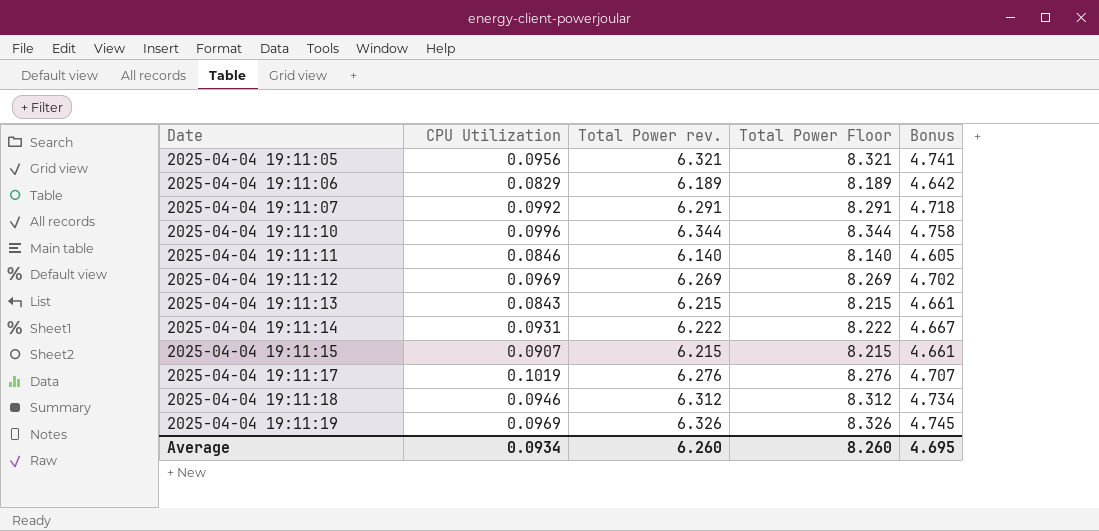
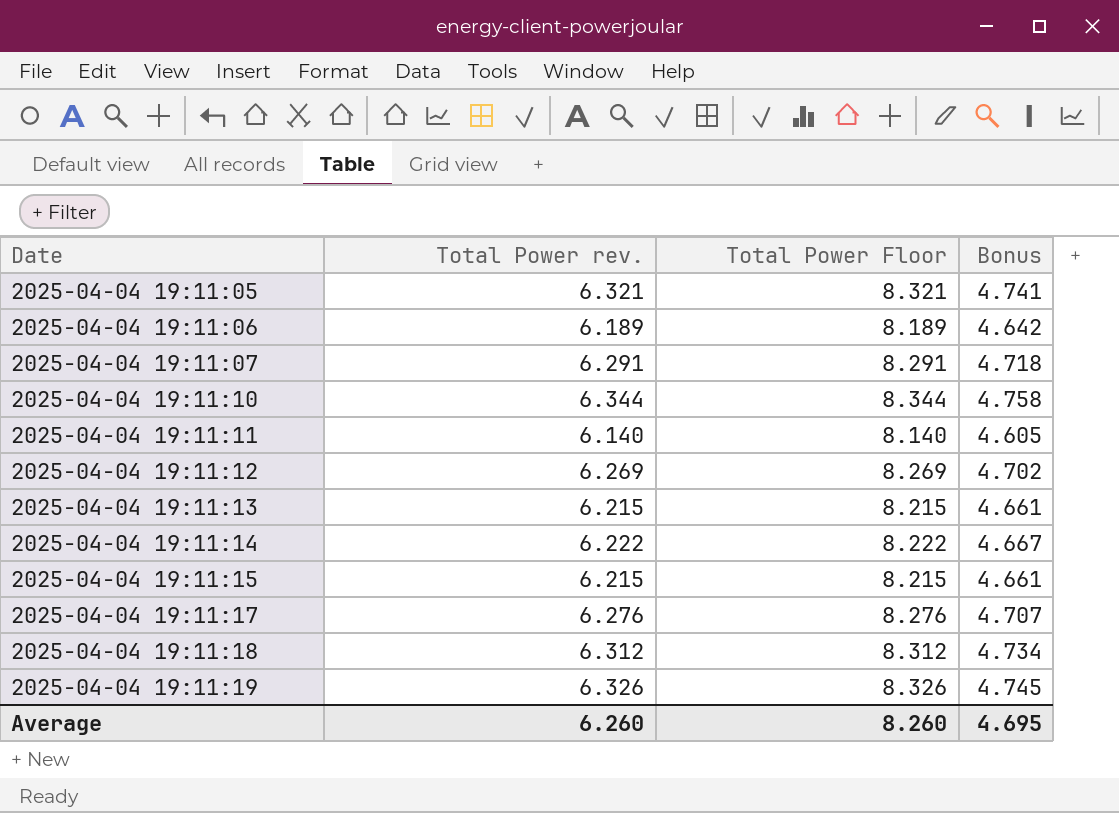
column CPU Utilization | position: 2 -> none

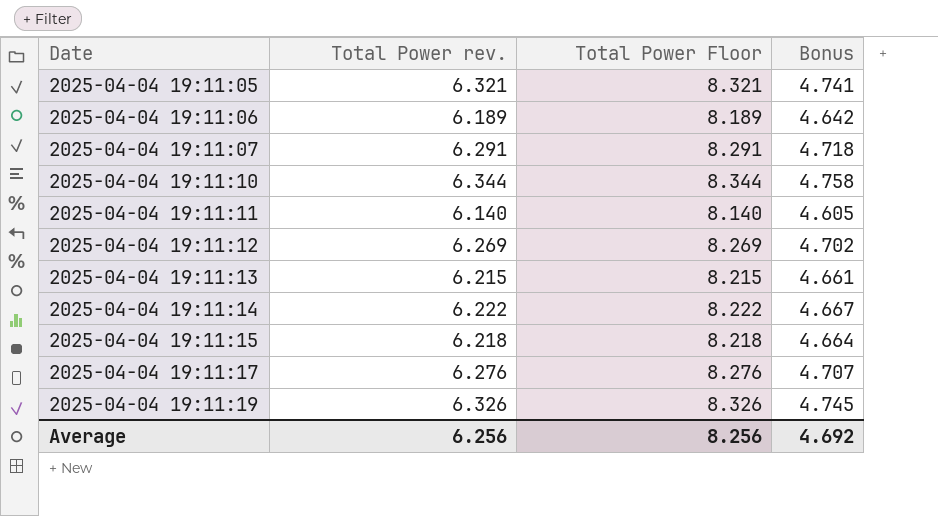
row 2025-04-04 19:11:18: 6.312 | 8.312 | 4.734 -> none
2025-04-04 19:11:15 | Total Power rev.: 6.215 -> 6.218
2025-04-04 19:11:15 | Total Power Floor: 8.215 -> 8.218
2025-04-04 19:11:15 | Bonus: 4.661 -> 4.664
Average | Total Power rev.: 6.260 -> 6.256
Average | Total Power Floor: 8.260 -> 8.256
Average | Bonus: 4.695 -> 4.692

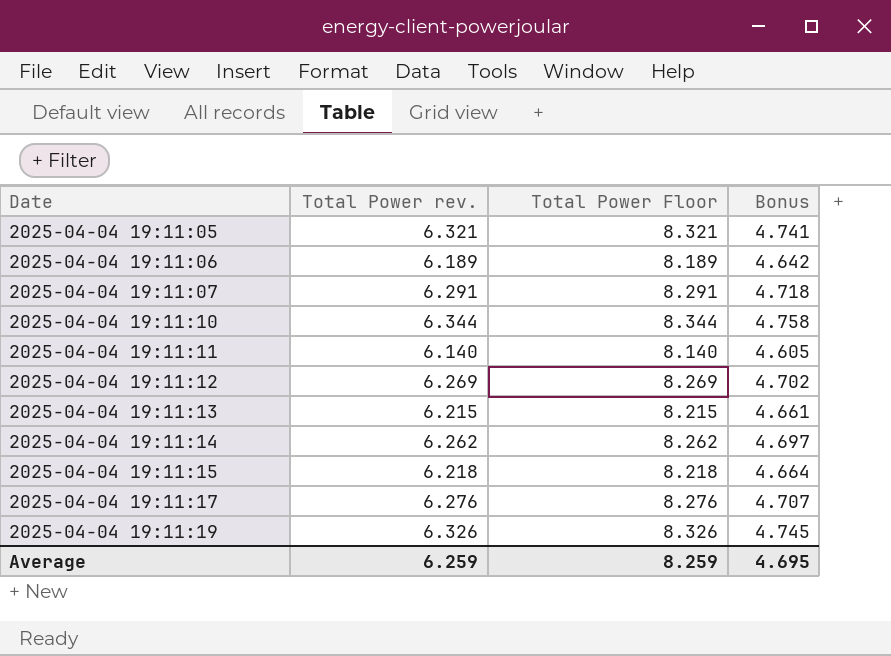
2025-04-04 19:11:14 | Total Power rev.: 6.222 -> 6.262
2025-04-04 19:11:14 | Total Power Floor: 8.222 -> 8.262
2025-04-04 19:11:14 | Bonus: 4.667 -> 4.697
Average | Total Power rev.: 6.256 -> 6.259
Average | Total Power Floor: 8.256 -> 8.259
Average | Bonus: 4.692 -> 4.695

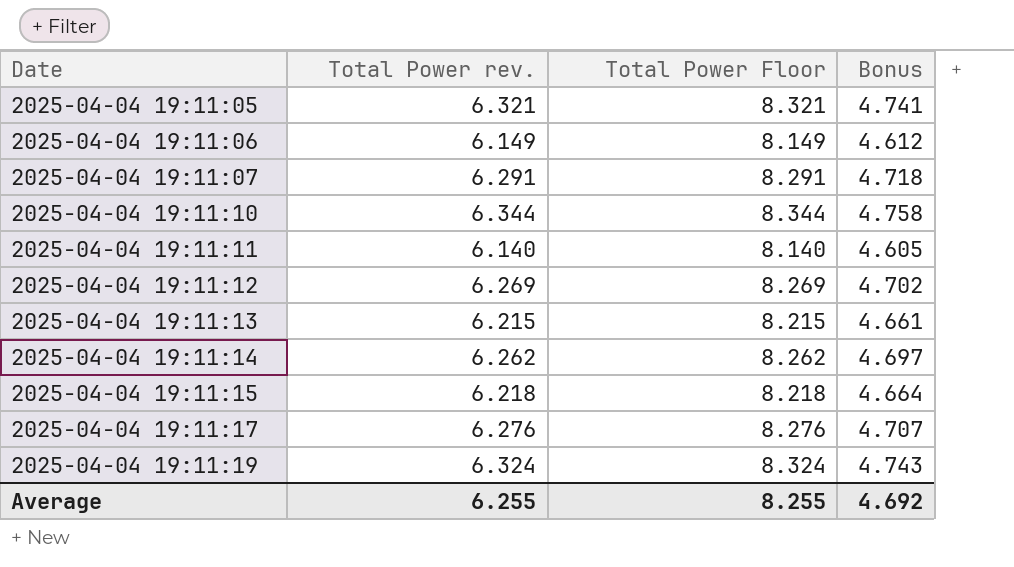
2025-04-04 19:11:06 | Total Power rev.: 6.189 -> 6.149
2025-04-04 19:11:06 | Total Power Floor: 8.189 -> 8.149
2025-04-04 19:11:06 | Bonus: 4.642 -> 4.612
2025-04-04 19:11:19 | Total Power rev.: 6.326 -> 6.324
2025-04-04 19:11:19 | Total Power Floor: 8.326 -> 8.324
2025-04-04 19:11:19 | Bonus: 4.745 -> 4.743
Average | Total Power rev.: 6.259 -> 6.255
Average | Total Power Floor: 8.259 -> 8.255
Average | Bonus: 4.695 -> 4.692

